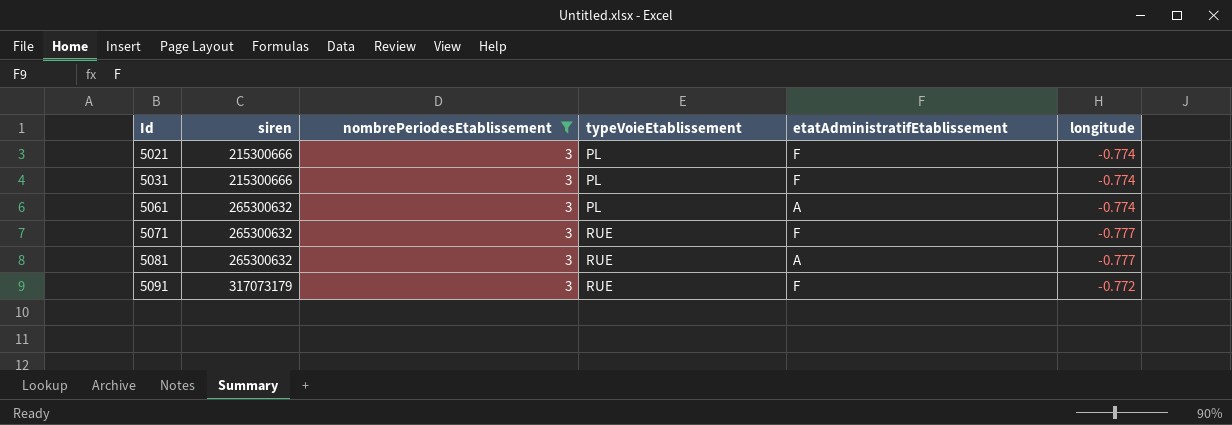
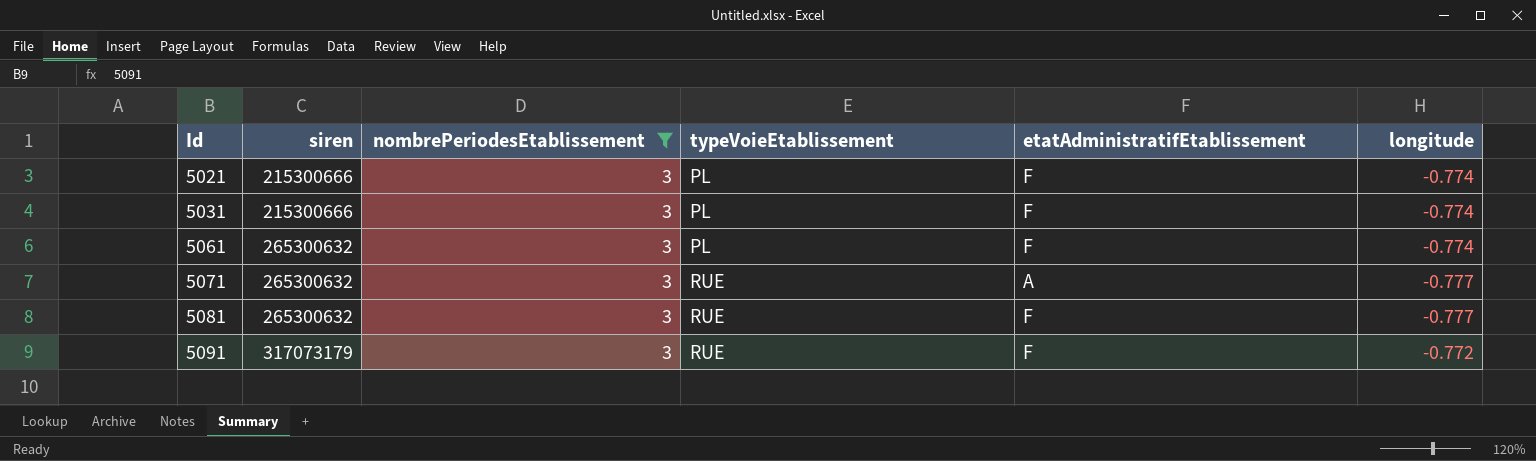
5061 | etatAdministratifEtablissement: A -> F
5071 | etatAdministratifEtablissement: F -> A
5081 | etatAdministratifEtablissement: A -> F

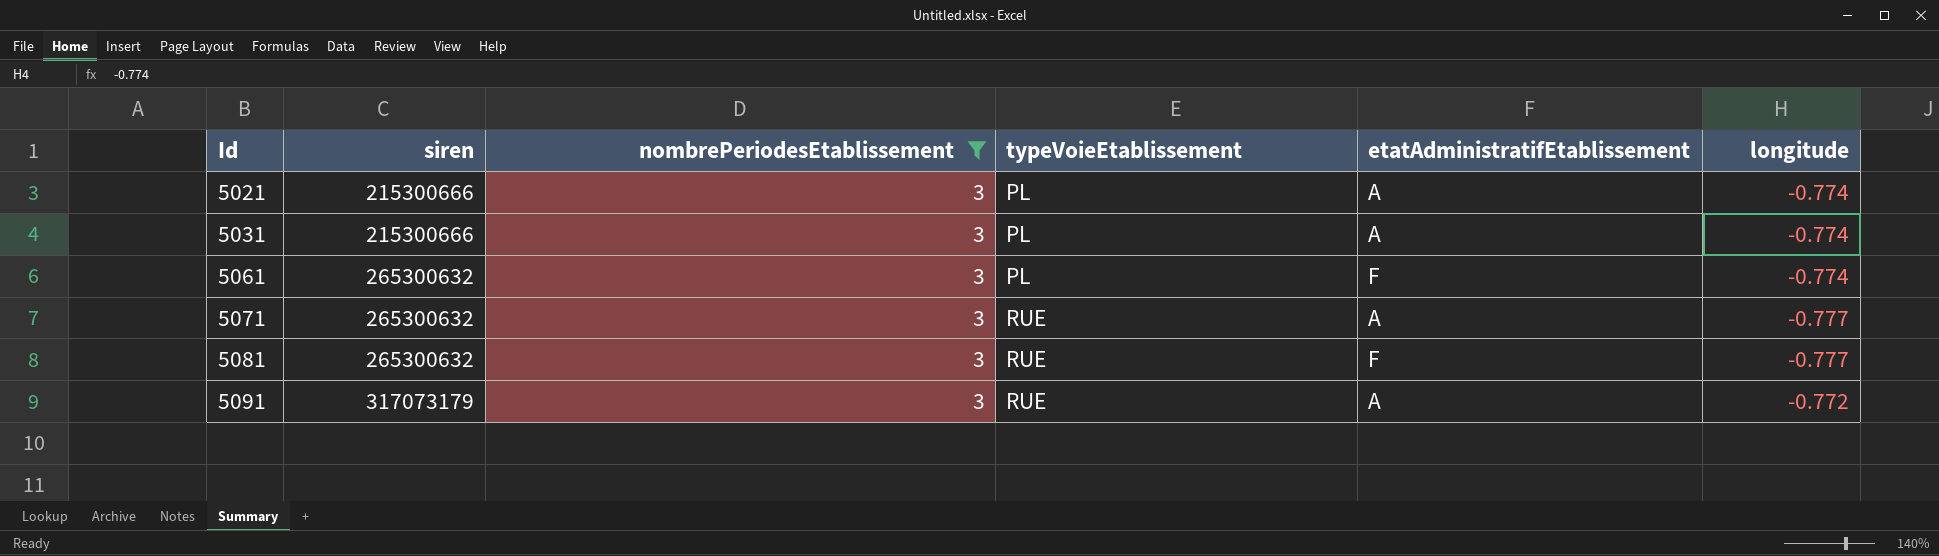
5021 | etatAdministratifEtablissement: F -> A
5031 | etatAdministratifEtablissement: F -> A
5091 | etatAdministratifEtablissement: F -> A

